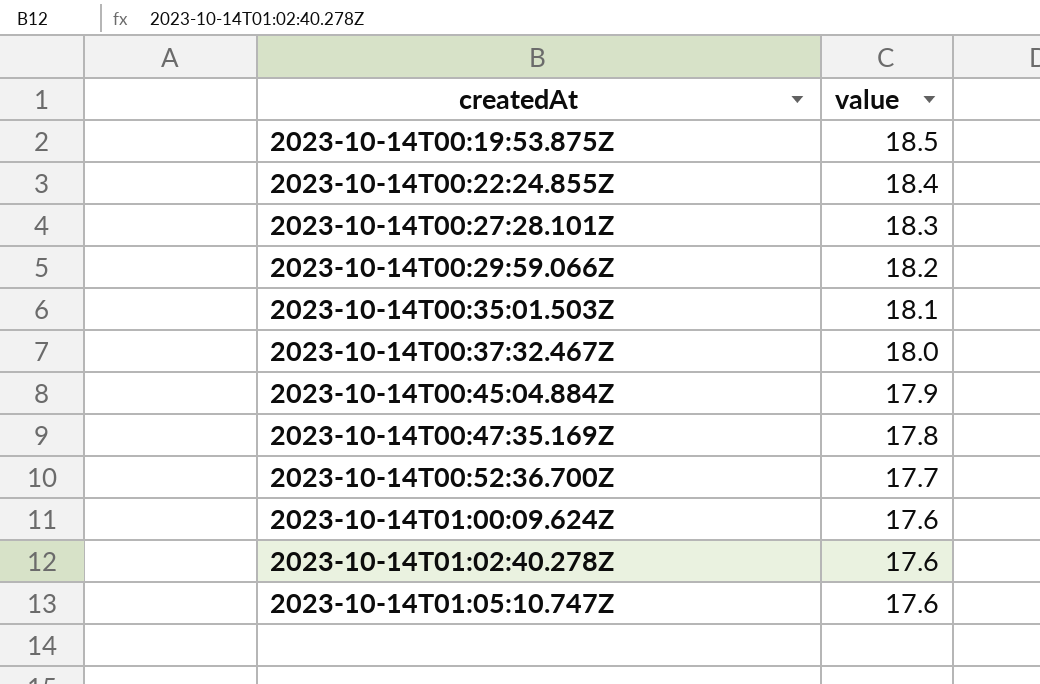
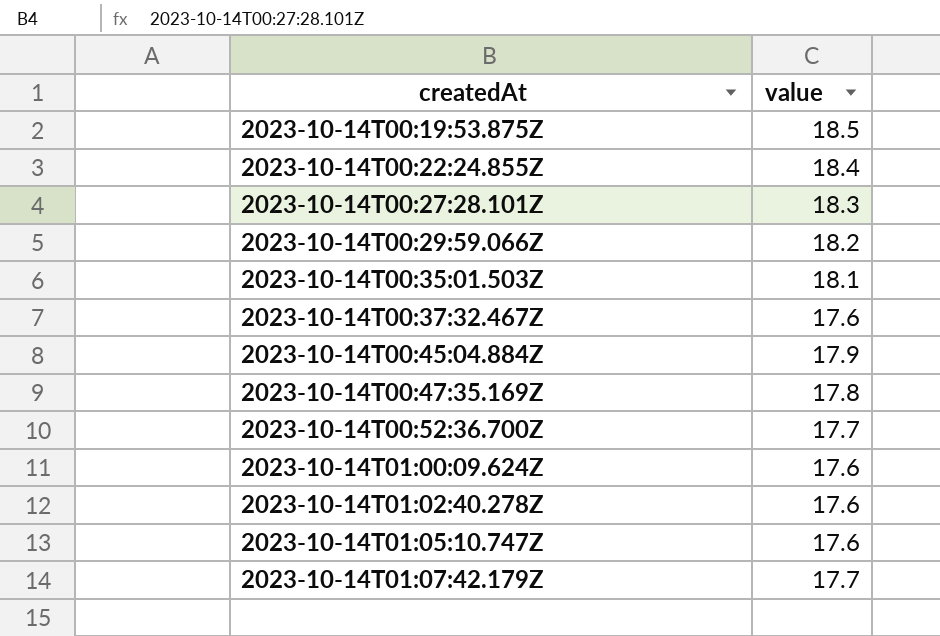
2023-10-14T00:37:32.467Z | value: 18.0 -> 17.6
row 2023-10-14T01:07:42.179Z: none -> 17.7

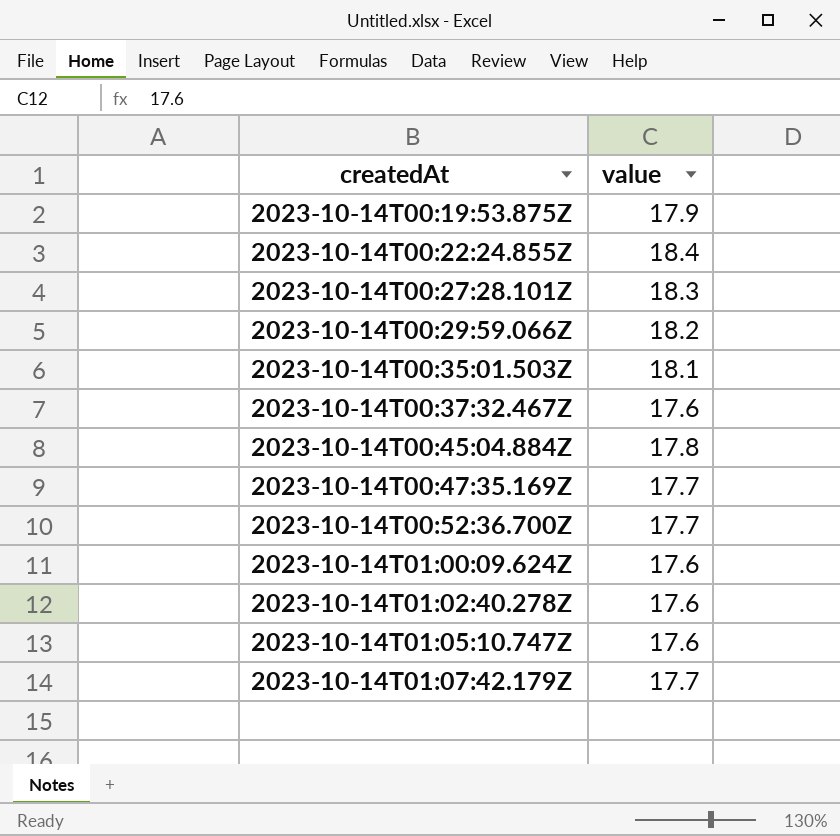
2023-10-14T00:19:53.875Z | value: 18.5 -> 17.9
2023-10-14T00:45:04.884Z | value: 17.9 -> 17.8
2023-10-14T00:47:35.169Z | value: 17.8 -> 17.7

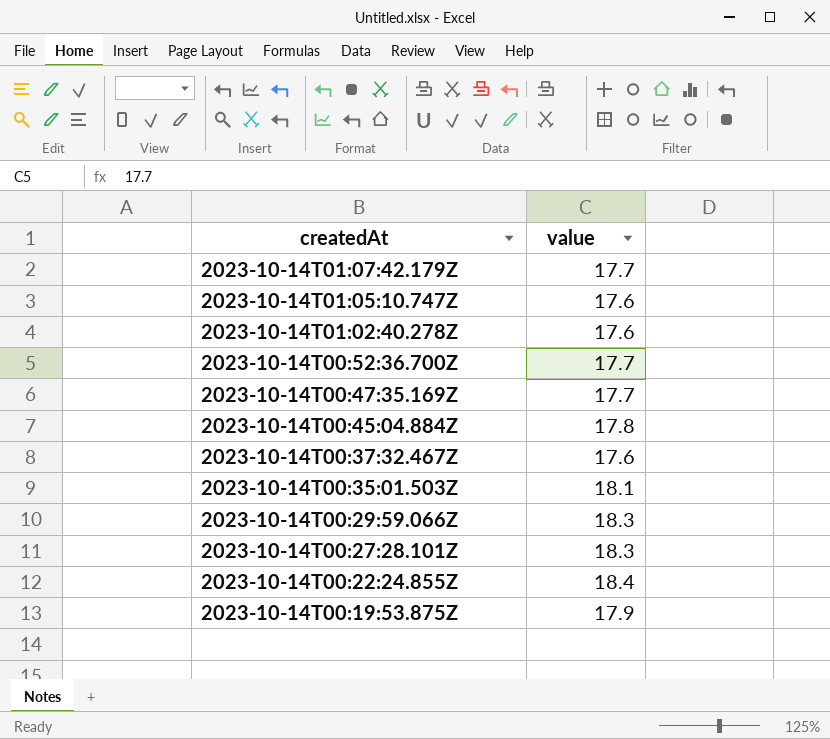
row order: createdAt ascending -> createdAt descending
row 2023-10-14T01:00:09.624Z: 17.6 -> none
2023-10-14T00:29:59.066Z | value: 18.2 -> 18.3

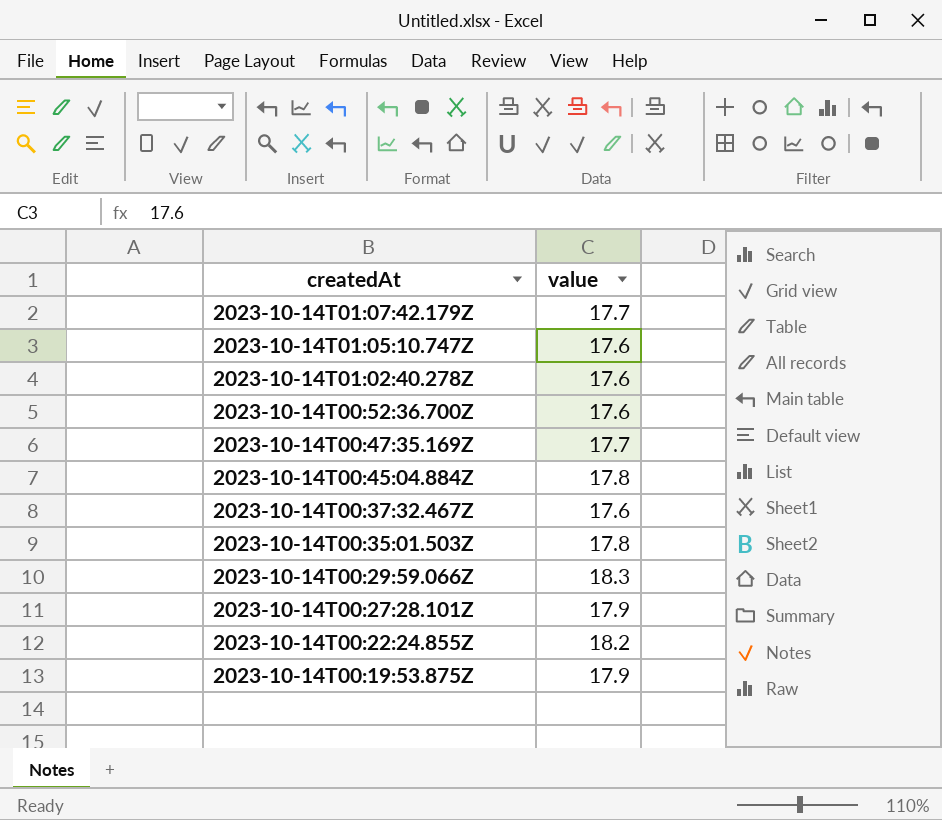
2023-10-14T00:52:36.700Z | value: 17.7 -> 17.6
2023-10-14T00:35:01.503Z | value: 18.1 -> 17.8
2023-10-14T00:27:28.101Z | value: 18.3 -> 17.9
2023-10-14T00:22:24.855Z | value: 18.4 -> 18.2

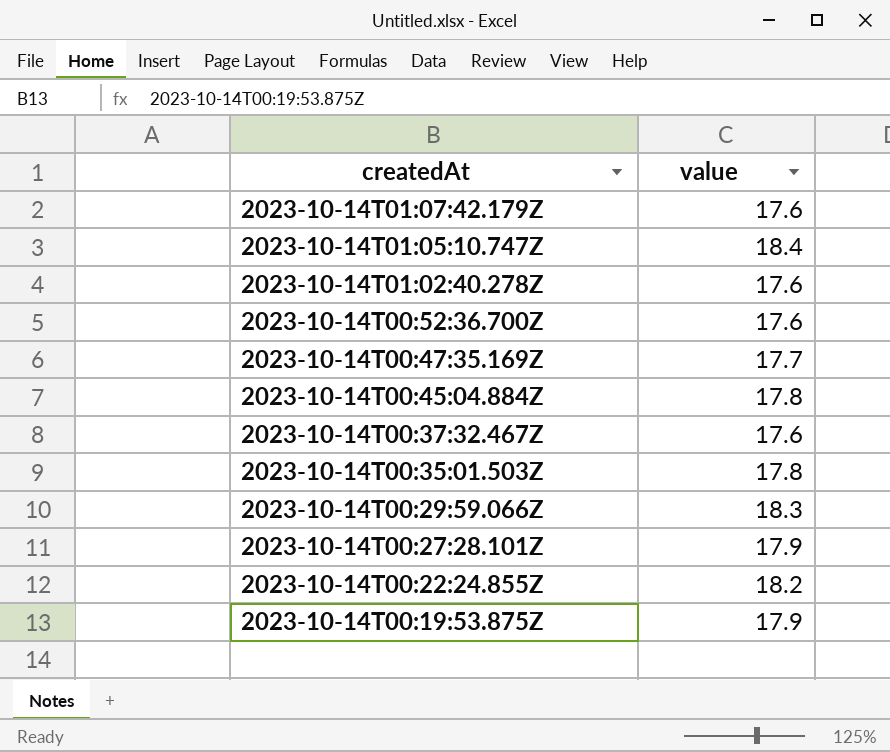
2023-10-14T01:07:42.179Z | value: 17.7 -> 17.6
2023-10-14T01:05:10.747Z | value: 17.6 -> 18.4

